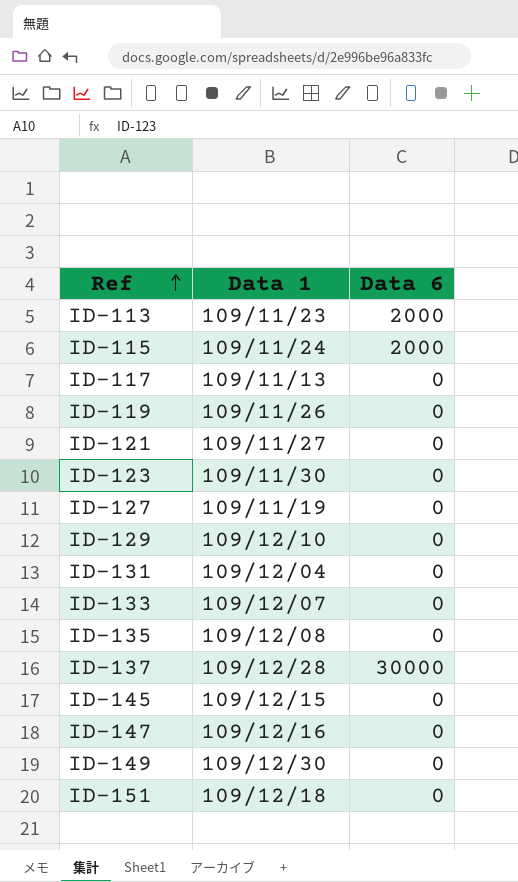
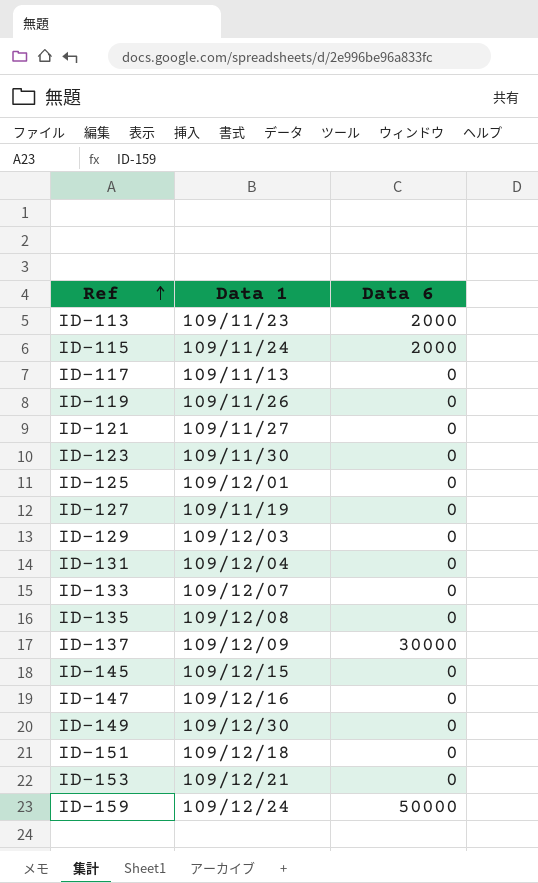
row ID-125: none -> 109/12/01 | 0
ID-129 | Data 1: 109/12/10 -> 109/12/03
ID-137 | Data 1: 109/12/28 -> 109/12/09
row ID-153: none -> 109/12/21 | 0
row ID-159: none -> 109/12/24 | 50000

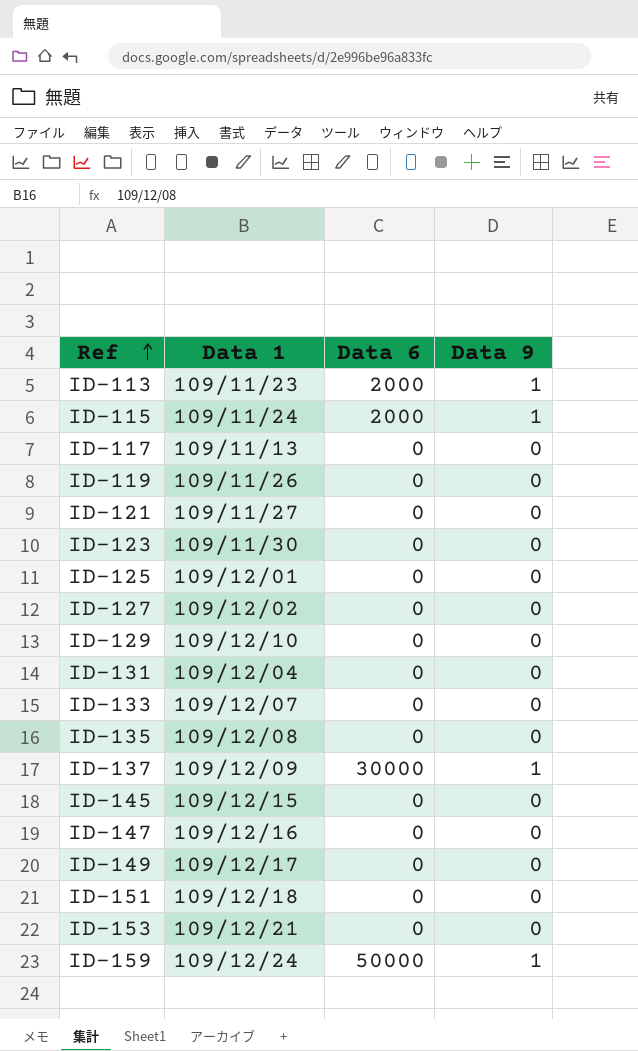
column Data 9 | position: none -> 4
ID-127 | Data 1: 109/11/19 -> 109/12/02
ID-129 | Data 1: 109/12/03 -> 109/12/10
ID-149 | Data 1: 109/12/30 -> 109/12/17

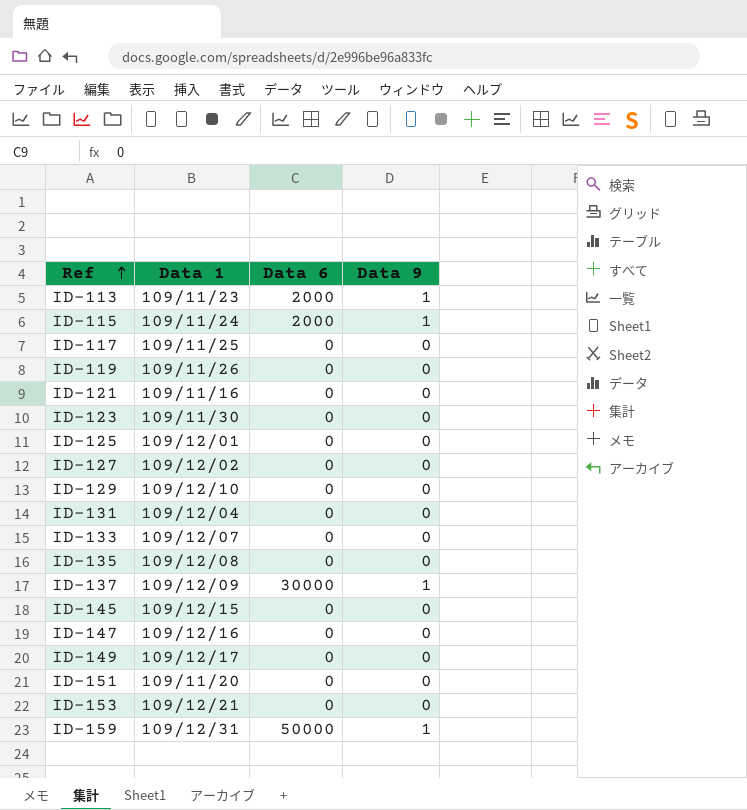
ID-117 | Data 1: 109/11/13 -> 109/11/25
ID-121 | Data 1: 109/11/27 -> 109/11/16
ID-151 | Data 1: 109/12/18 -> 109/11/20
ID-159 | Data 1: 109/12/24 -> 109/12/31

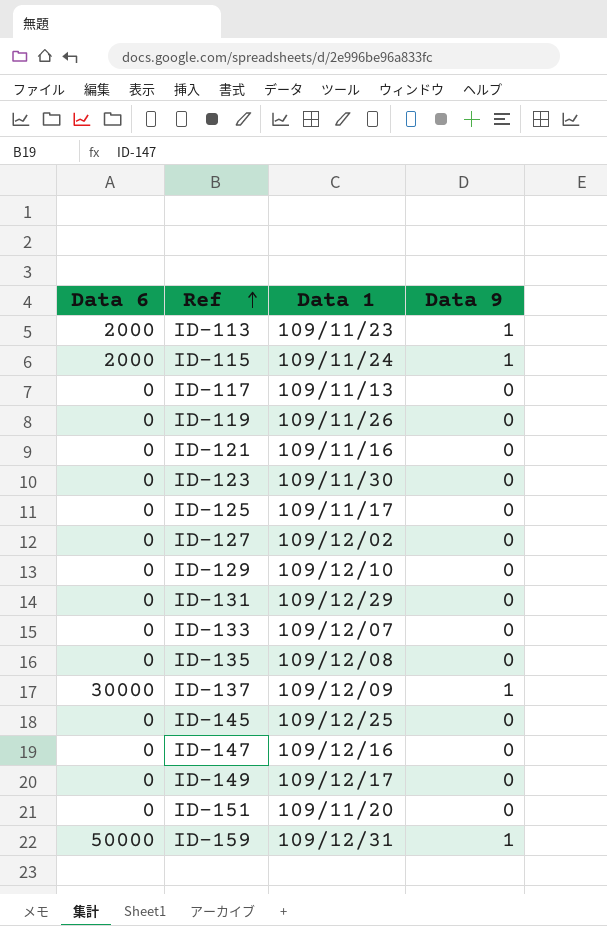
column Data 6 | position: 3 -> 1
row ID-153: 109/12/21 | 0 | 0 -> none
ID-117 | Data 1: 109/11/25 -> 109/11/13
ID-125 | Data 1: 109/12/01 -> 109/11/17
ID-131 | Data 1: 109/12/04 -> 109/12/29
ID-145 | Data 1: 109/12/15 -> 109/12/25

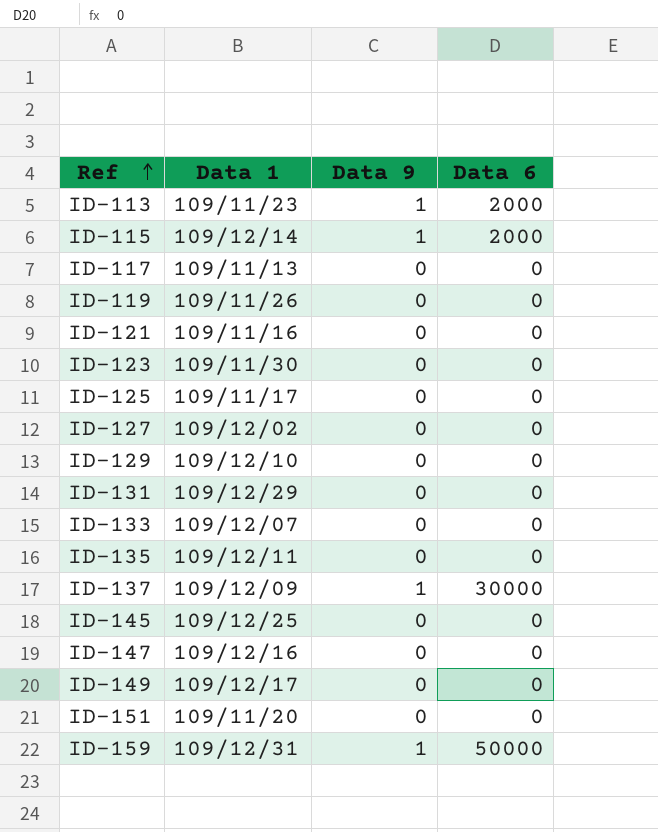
column Data 6 | position: 1 -> 4
ID-115 | Data 1: 109/11/24 -> 109/12/14
ID-135 | Data 1: 109/12/08 -> 109/12/11

